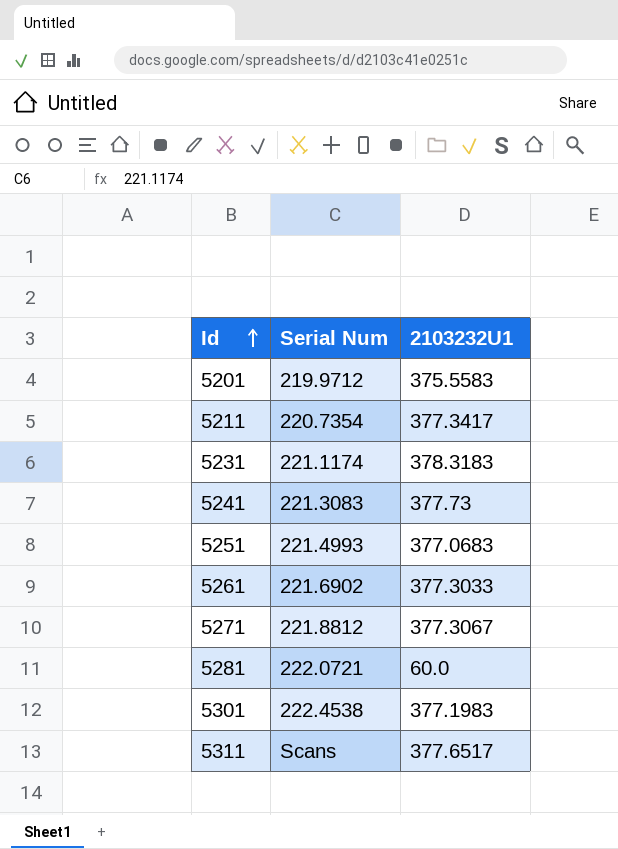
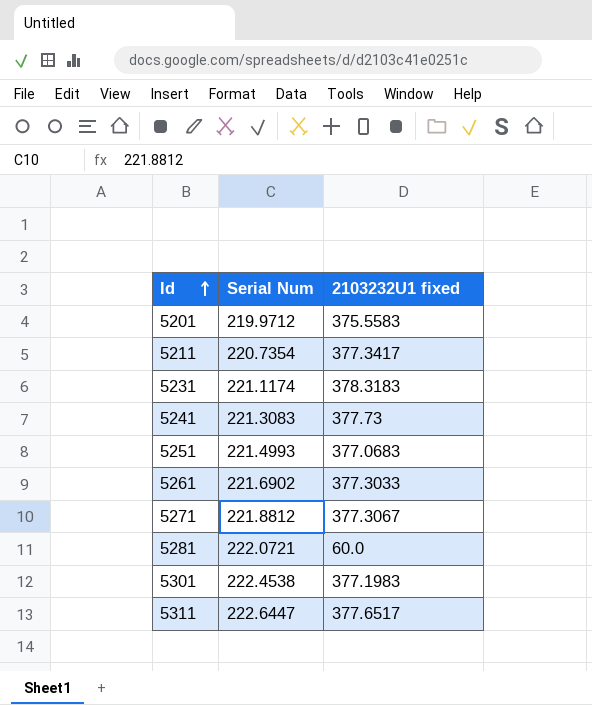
column name: 2103232U1 -> 2103232U1 fixed
5311 | Serial Num: Scans -> 222.6447

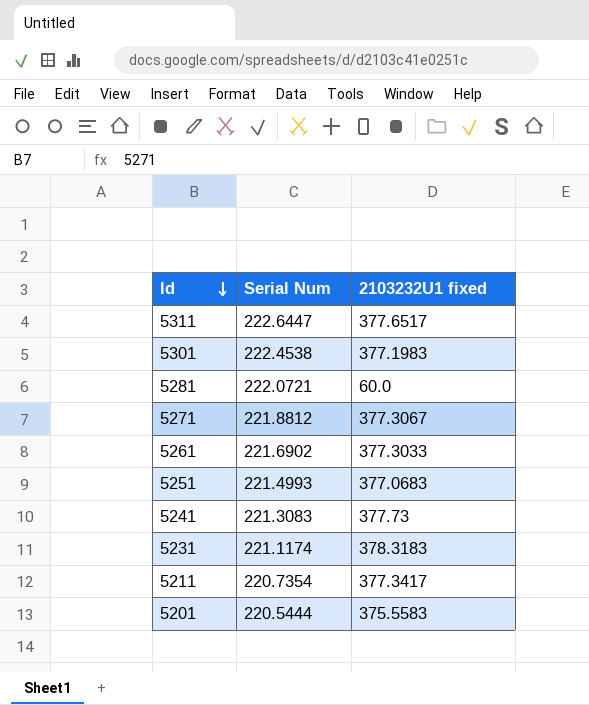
row order: Id ascending -> Id descending
5201 | Serial Num: 219.9712 -> 220.5444

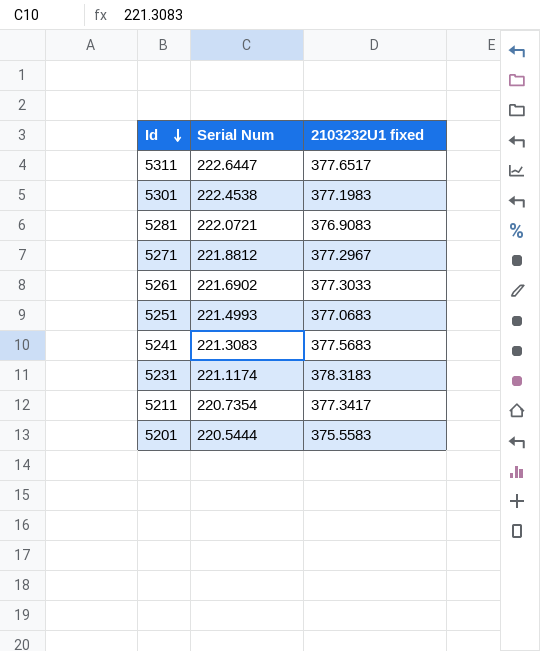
5281 | 2103232U1 fixed: 60.0 -> 376.9083
5271 | 2103232U1 fixed: 377.3067 -> 377.2967
5241 | 2103232U1 fixed: 377.73 -> 377.5683

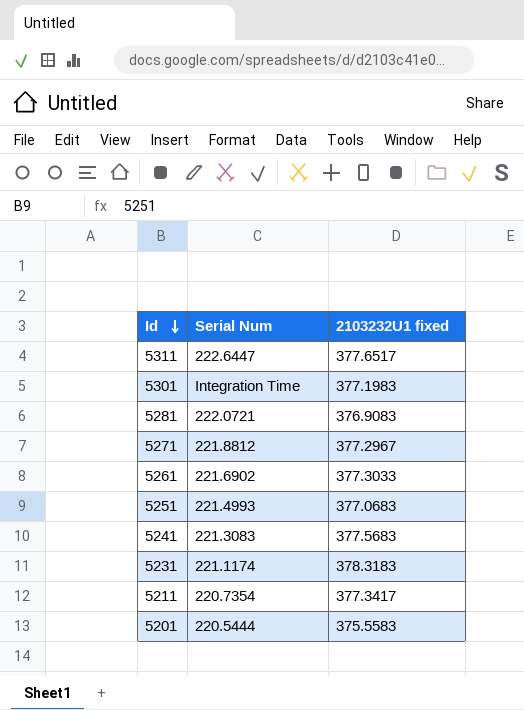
5301 | Serial Num: 222.4538 -> Integration Time

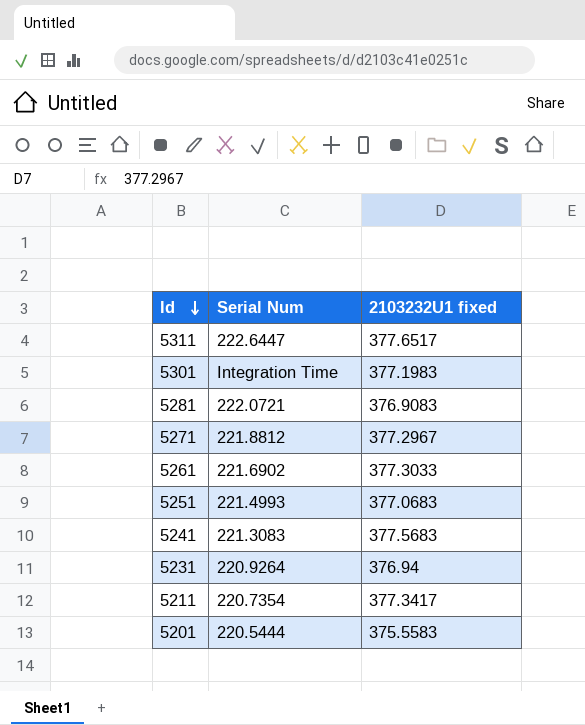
5231 | Serial Num: 221.1174 -> 220.9264
5231 | 2103232U1 fixed: 378.3183 -> 376.94

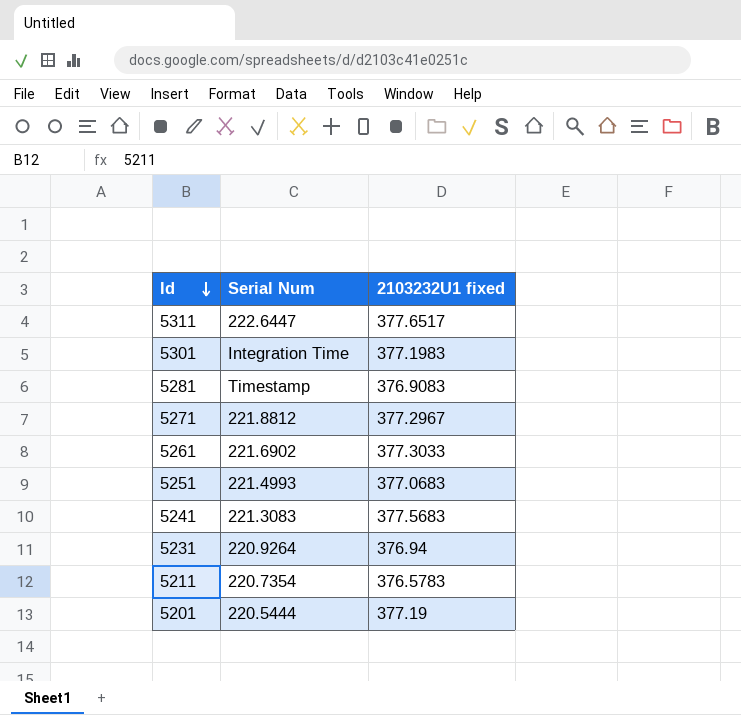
5281 | Serial Num: 222.0721 -> Timestamp
5211 | 2103232U1 fixed: 377.3417 -> 376.5783
5201 | 2103232U1 fixed: 375.5583 -> 377.19

